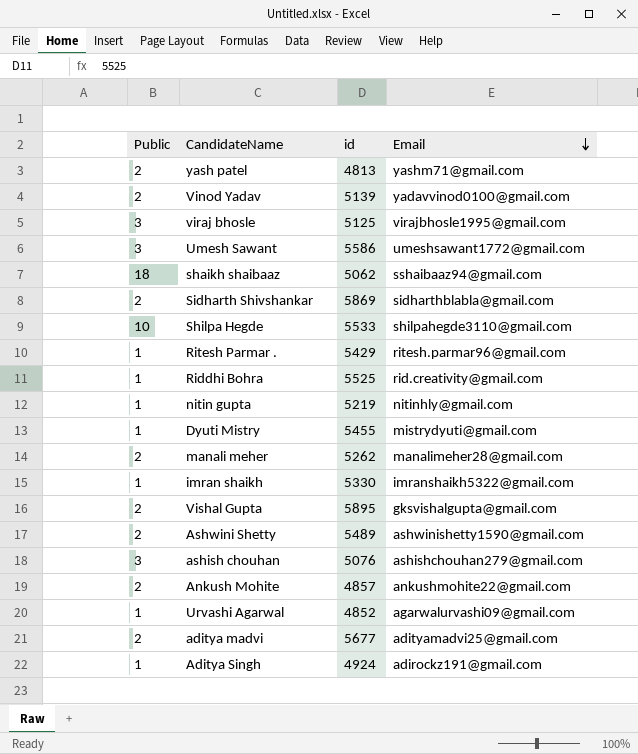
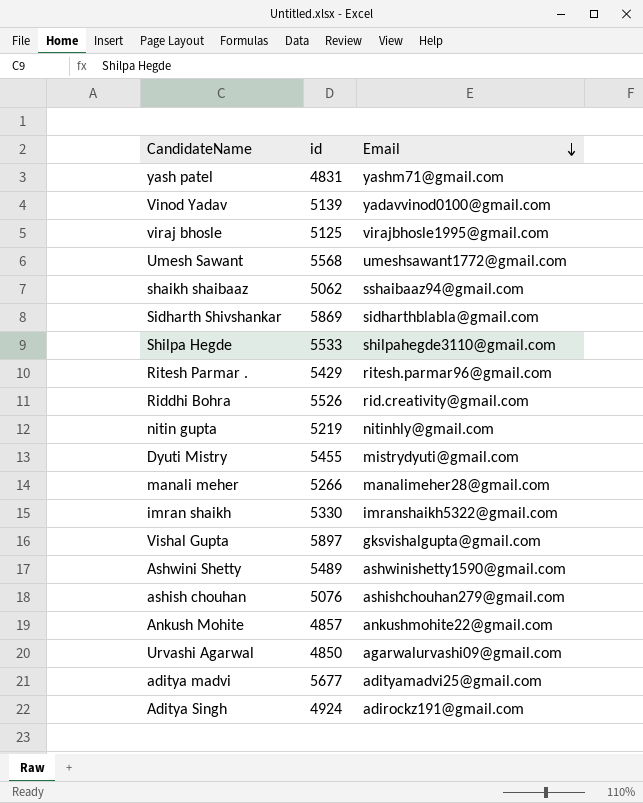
column Public | position: 1 -> none
yash patel | id: 4813 -> 4831
Umesh Sawant | id: 5586 -> 5568
Riddhi Bohra | id: 5525 -> 5526
manali meher | id: 5262 -> 5266
Vishal Gupta | id: 5895 -> 5897
Urvashi Agarwal | id: 4852 -> 4850

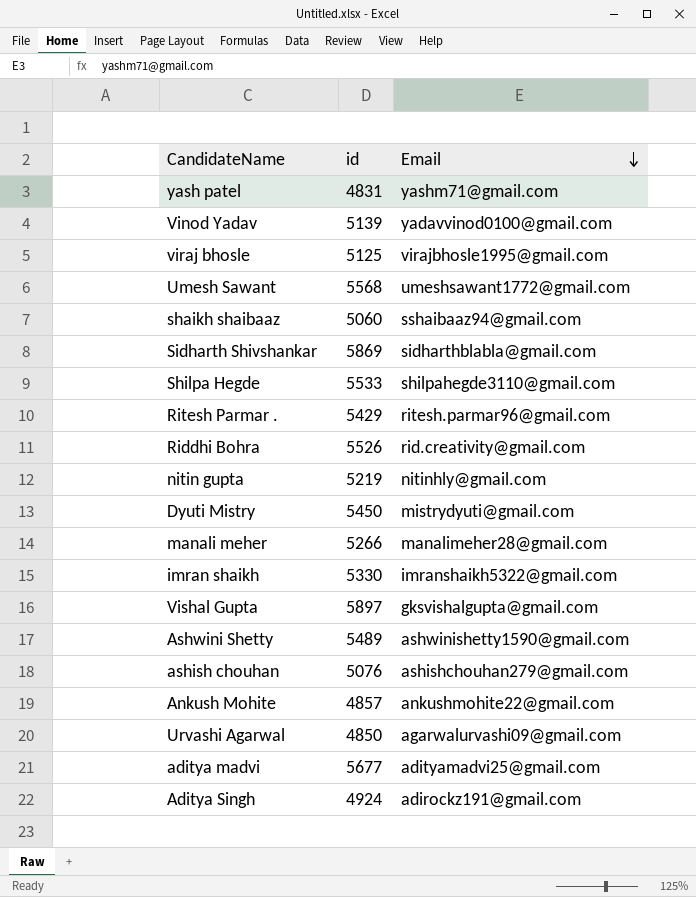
shaikh shaibaaz | id: 5062 -> 5060
Dyuti Mistry | id: 5455 -> 5450

